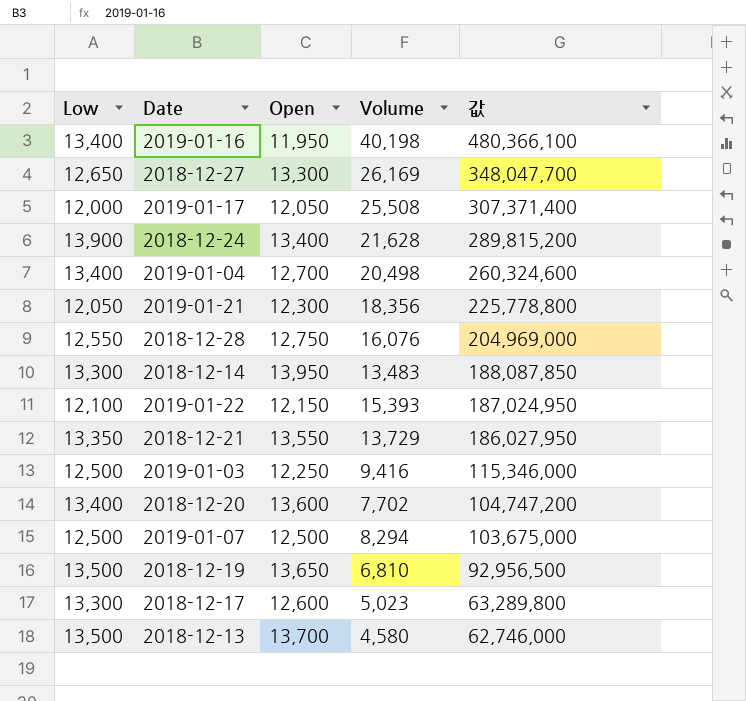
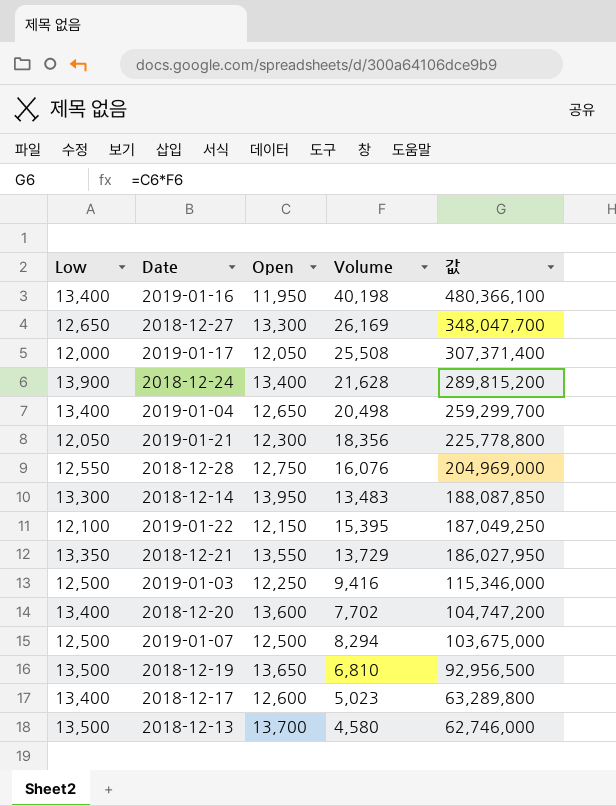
2019-01-04 | Open: 12,700 -> 12,650
2019-01-04 | 값: 260,324,600 -> 259,299,700
2019-01-22 | Volume: 15,393 -> 15,395
2019-01-22 | 값: 187,024,950 -> 187,049,250
2018-12-17 | Low: 13,300 -> 13,400

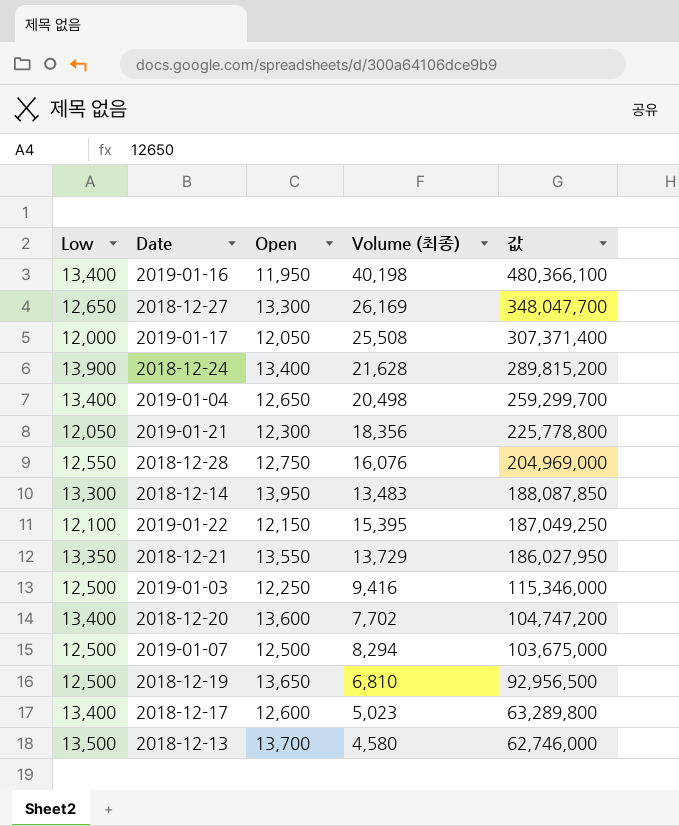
column name: Volume -> Volume (최종)
2018-12-19 | Low: 13,500 -> 12,500

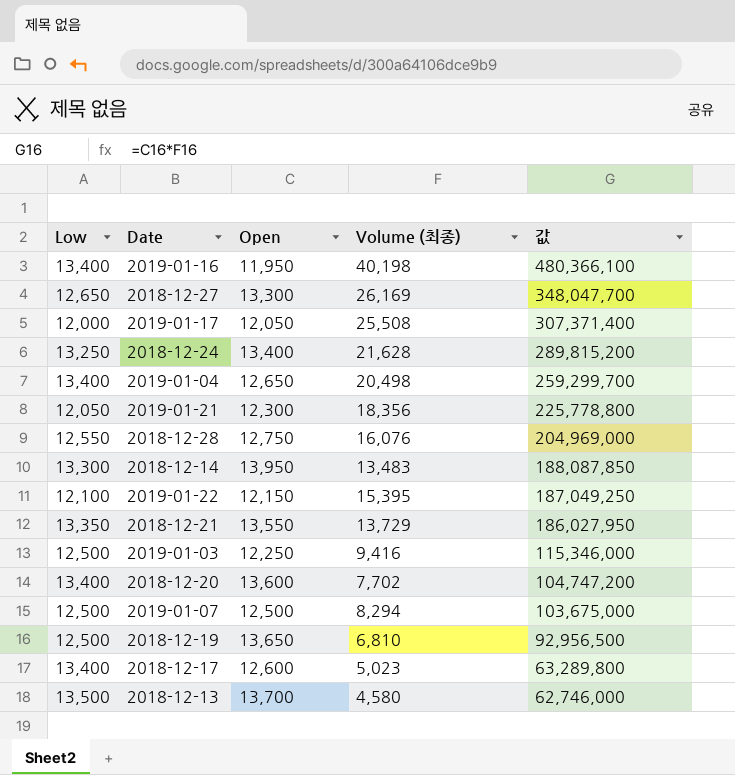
2018-12-24 | Low: 13,900 -> 13,250

